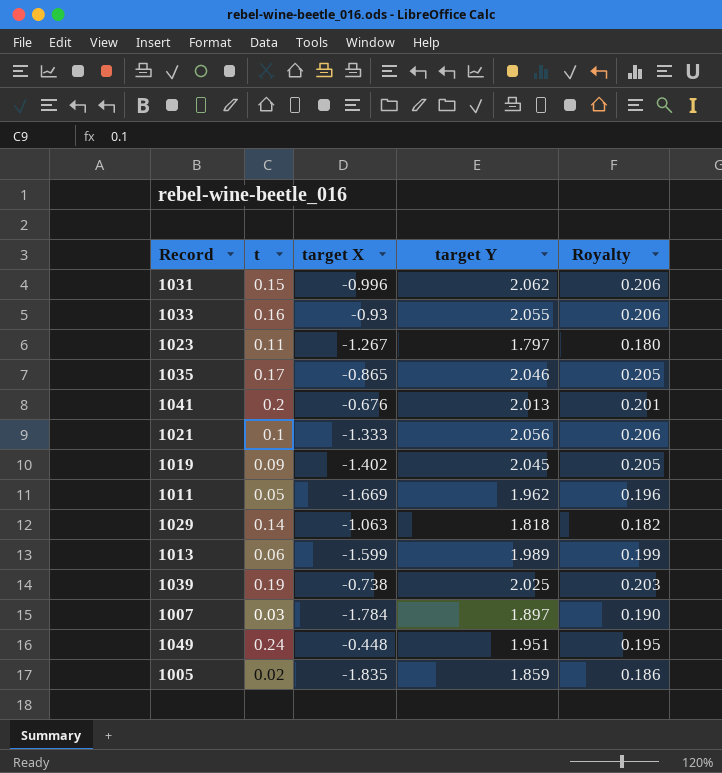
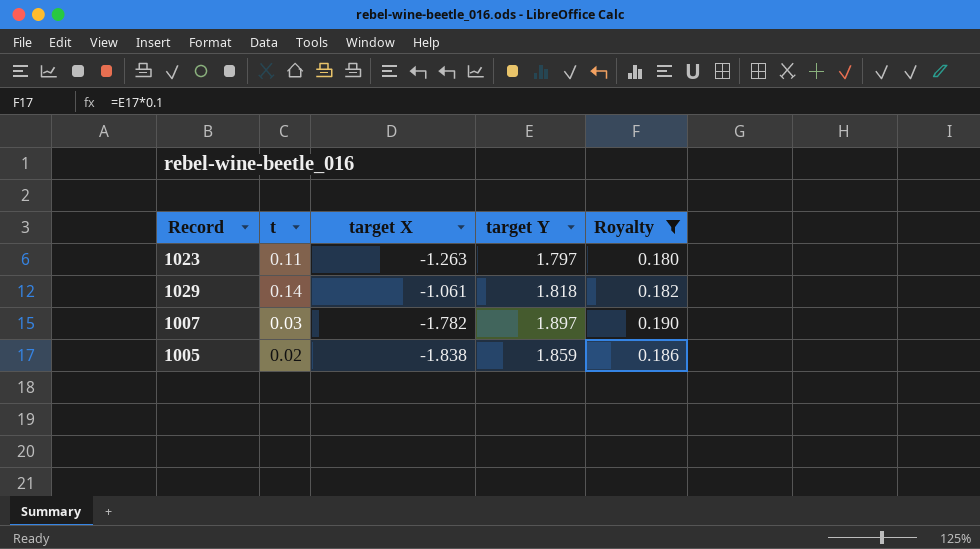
filter: none -> Royalty <= 0.190
1023 | target X: -1.267 -> -1.263
1029 | target X: -1.063 -> -1.061
1007 | target X: -1.784 -> -1.782
1005 | target X: -1.835 -> -1.838

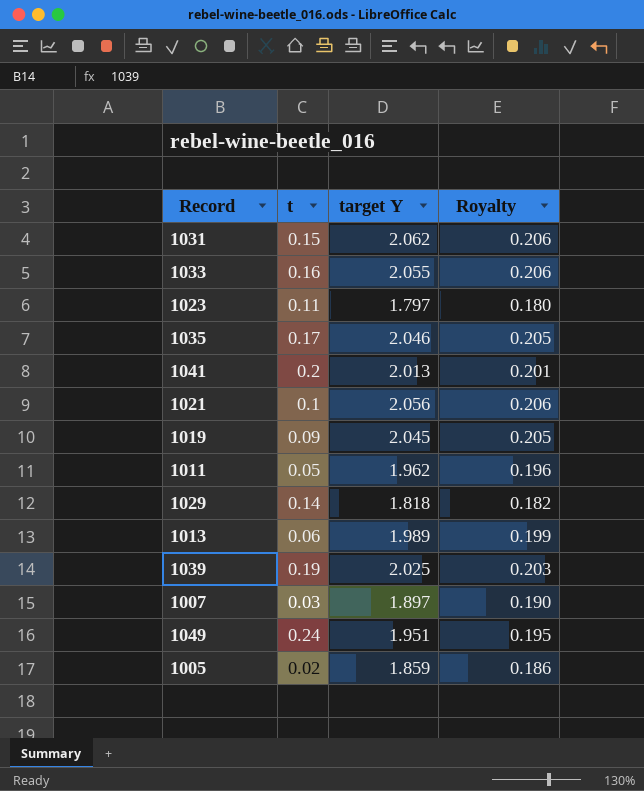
filter: Royalty <= 0.190 -> none
column target X | position: 3 -> none

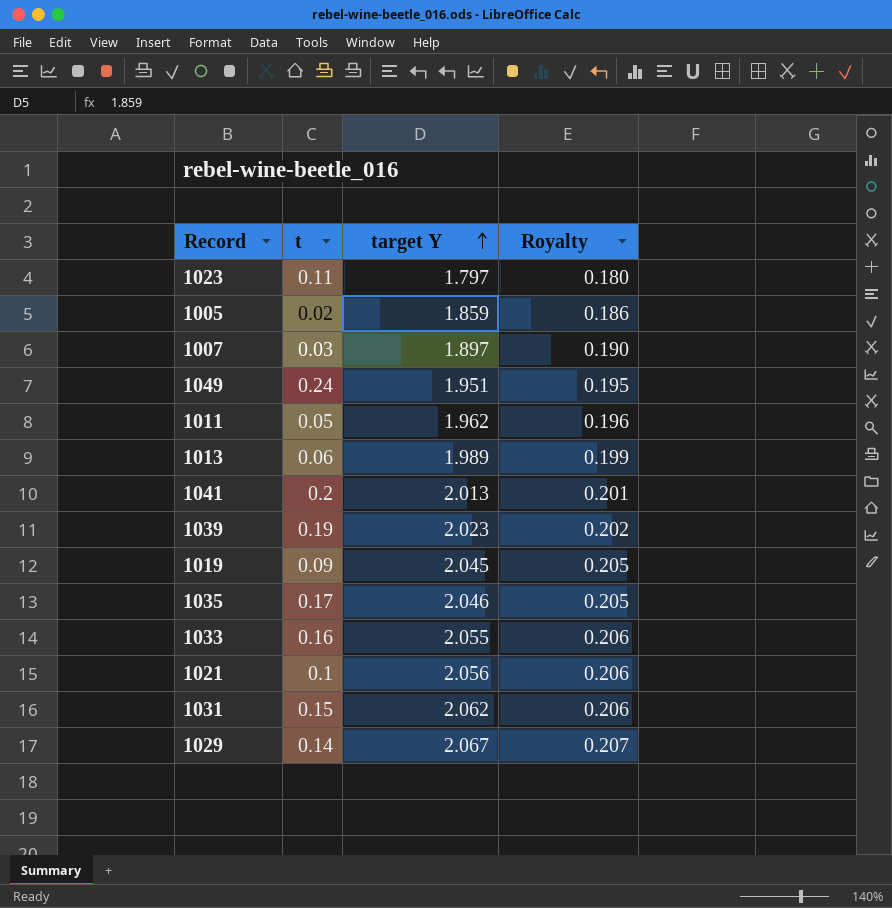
row order: none -> target Y ascending
1039 | target Y: 2.025 -> 2.023
1039 | Royalty: 0.203 -> 0.202
1029 | target Y: 1.818 -> 2.067
1029 | Royalty: 0.182 -> 0.207

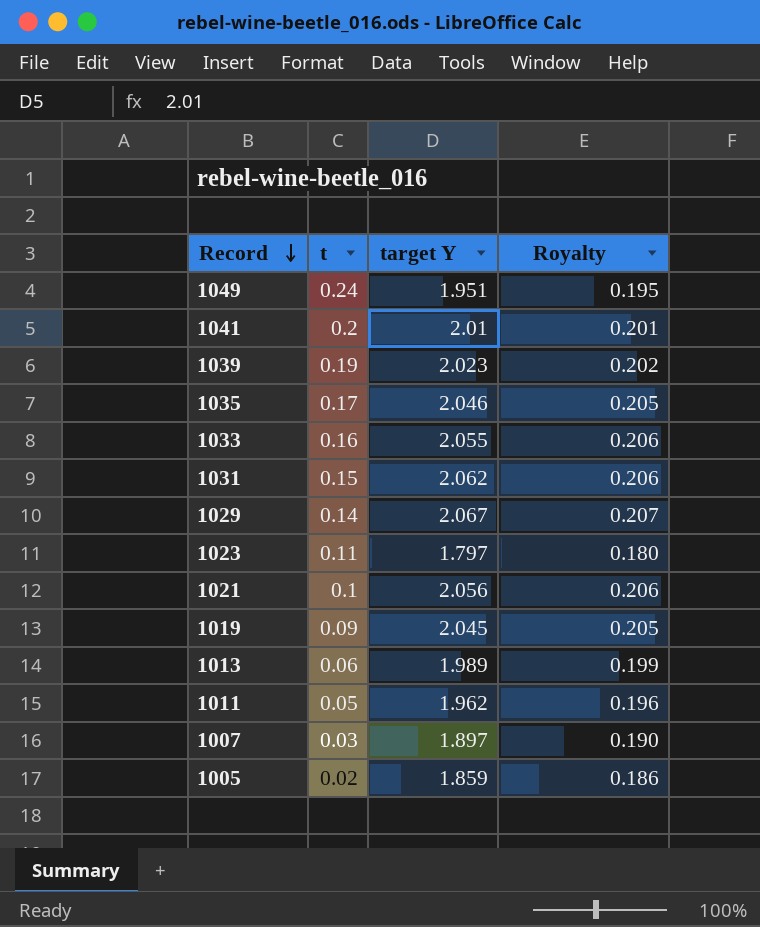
row order: target Y ascending -> Record descending
1041 | target Y: 2.013 -> 2.01

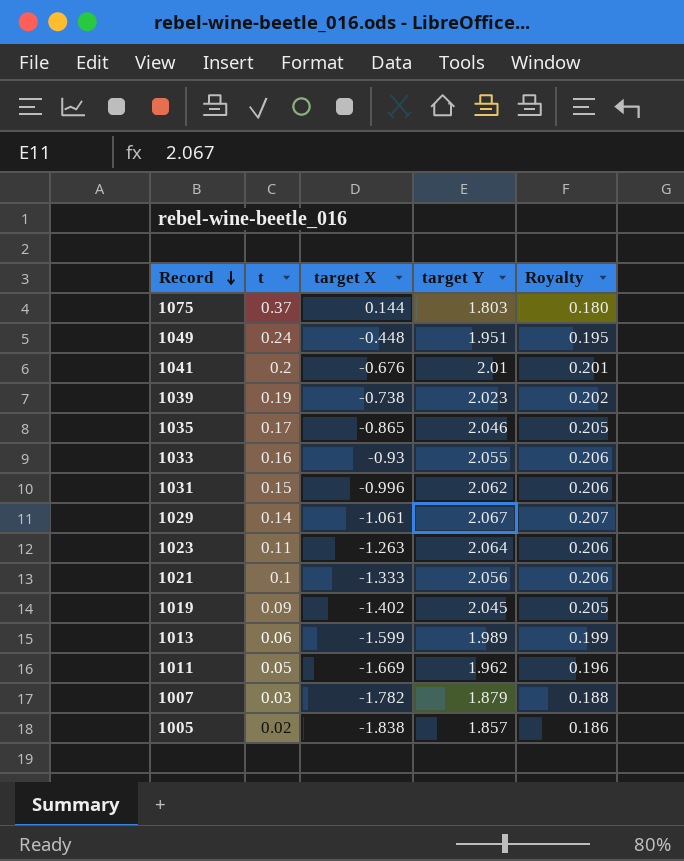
column target X | position: none -> 3
row 1075: none -> 0.37 | 0.144 | 1.803 | 0.180
1023 | target Y: 1.797 -> 2.064
1023 | Royalty: 0.180 -> 0.206
1007 | target Y: 1.897 -> 1.879
1007 | Royalty: 0.190 -> 0.188
1005 | target Y: 1.859 -> 1.857

